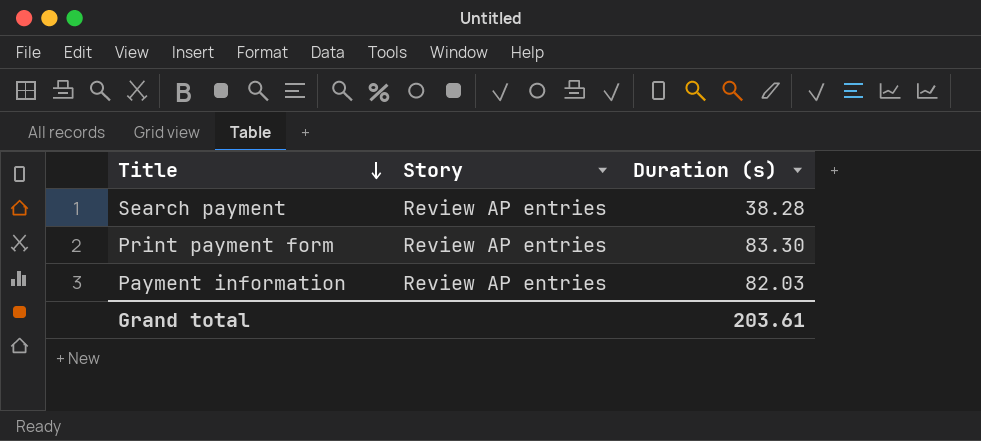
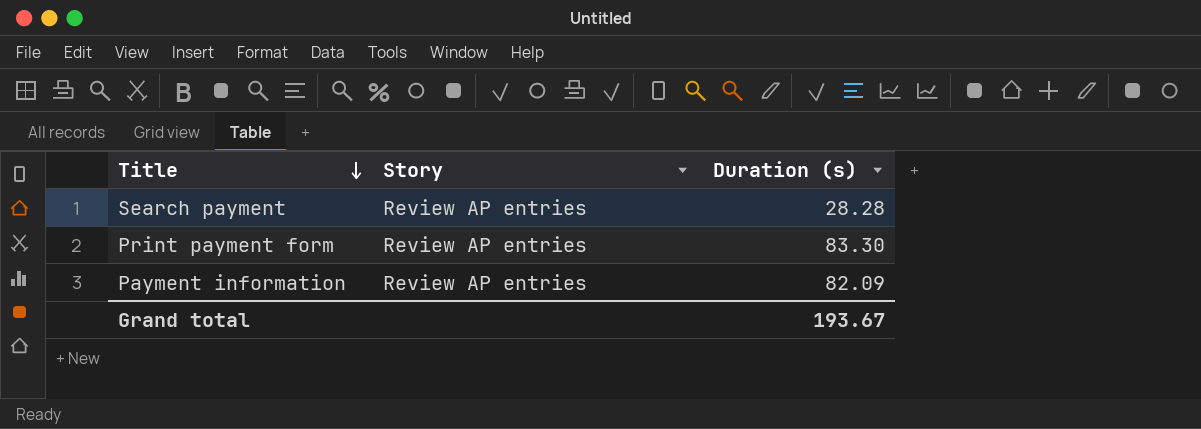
Search payment | Duration (s): 38.28 -> 28.28
Payment information | Duration (s): 82.03 -> 82.09
Grand total | Duration (s): 203.61 -> 193.67

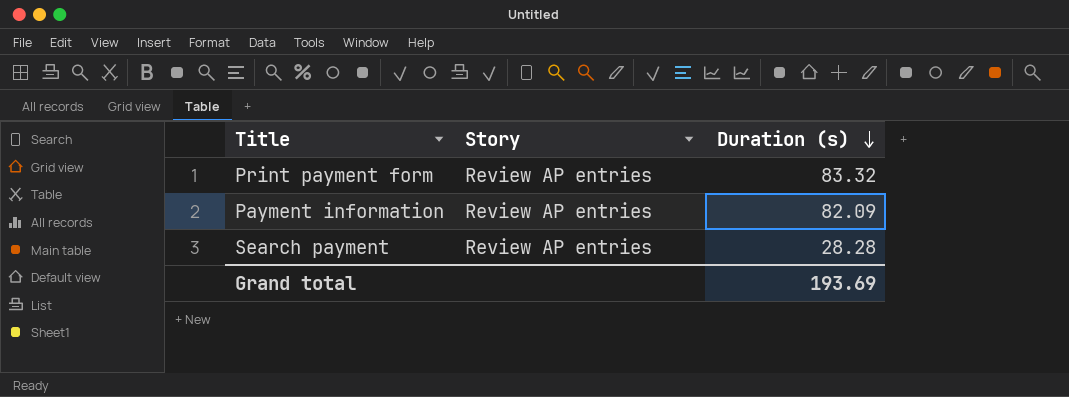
row order: Title descending -> Duration (s) descending
Print payment form | Duration (s): 83.30 -> 83.32
Grand total | Duration (s): 193.67 -> 193.69

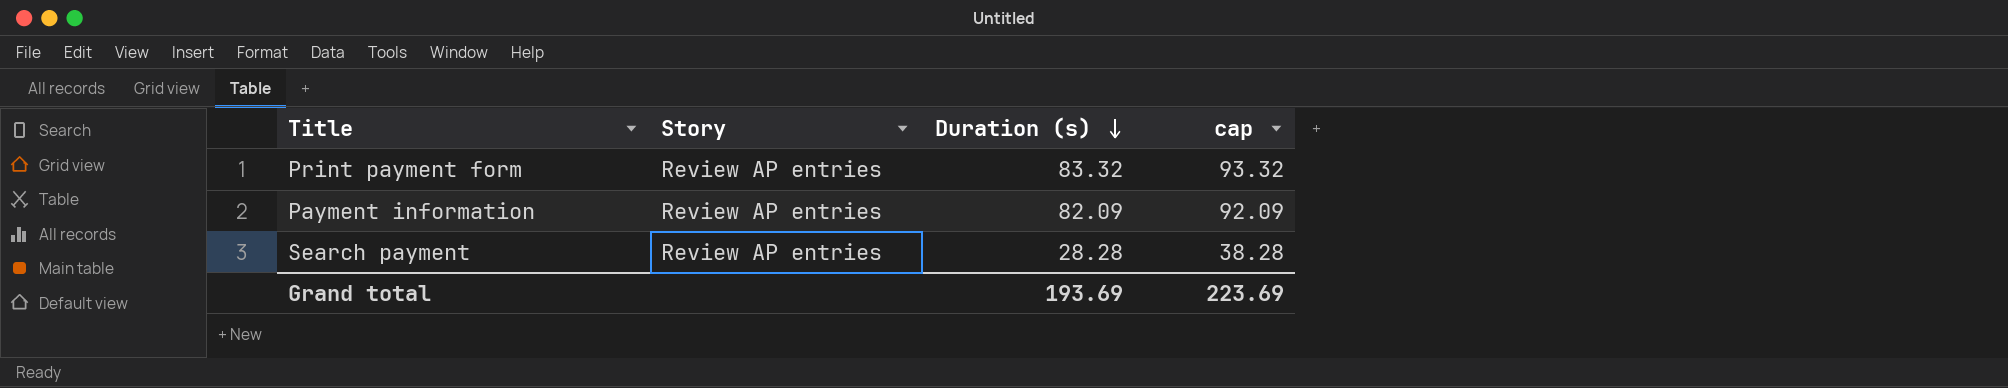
column cap | formula: none -> [Duration (s)] + 10

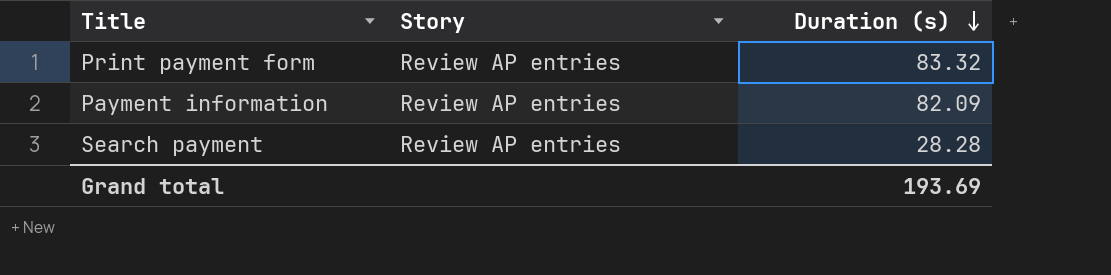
column cap | formula: [Duration (s)] + 10 -> none

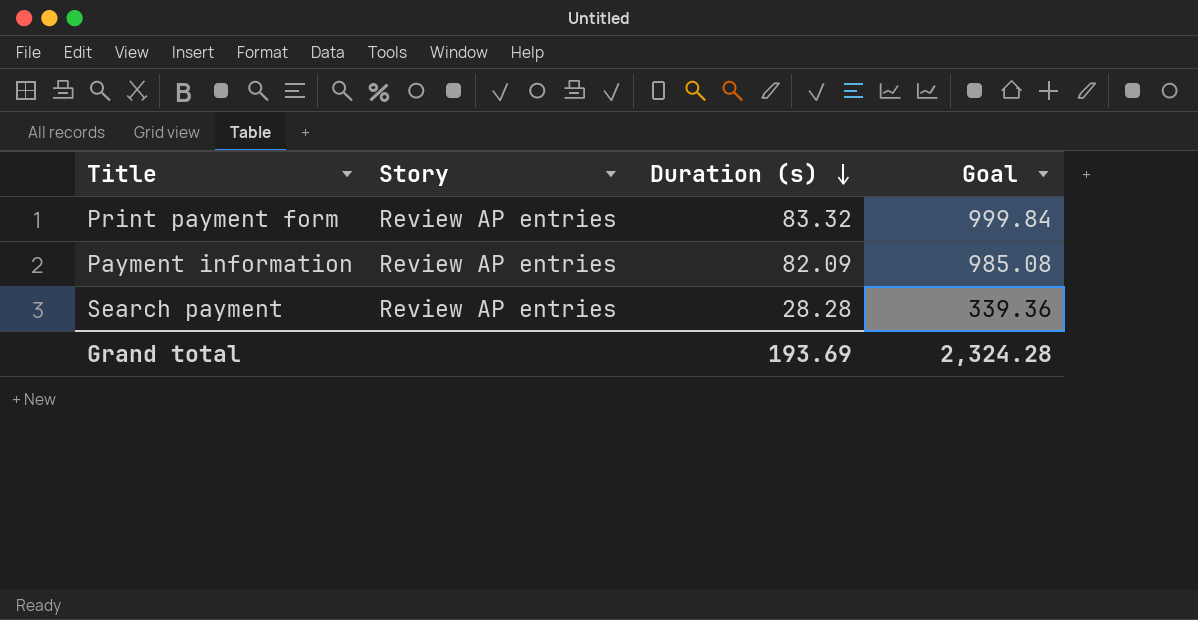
column Goal | formula: none -> [Duration (s)] * 12

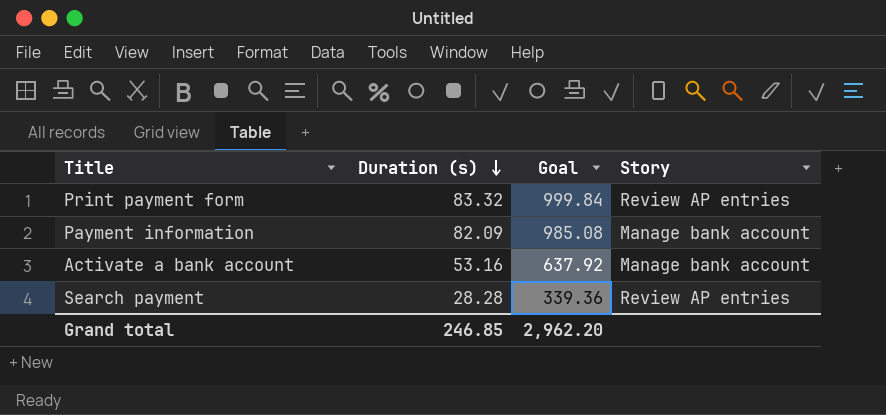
column Story | position: 2 -> 4
Payment information | Story: Review AP entries -> Manage bank account
row Activate a bank account: none -> 53.16 | 637.92 | Manage bank account
Grand total | Duration (s): 193.69 -> 246.85
Grand total | Goal: 2,324.28 -> 2,962.20

